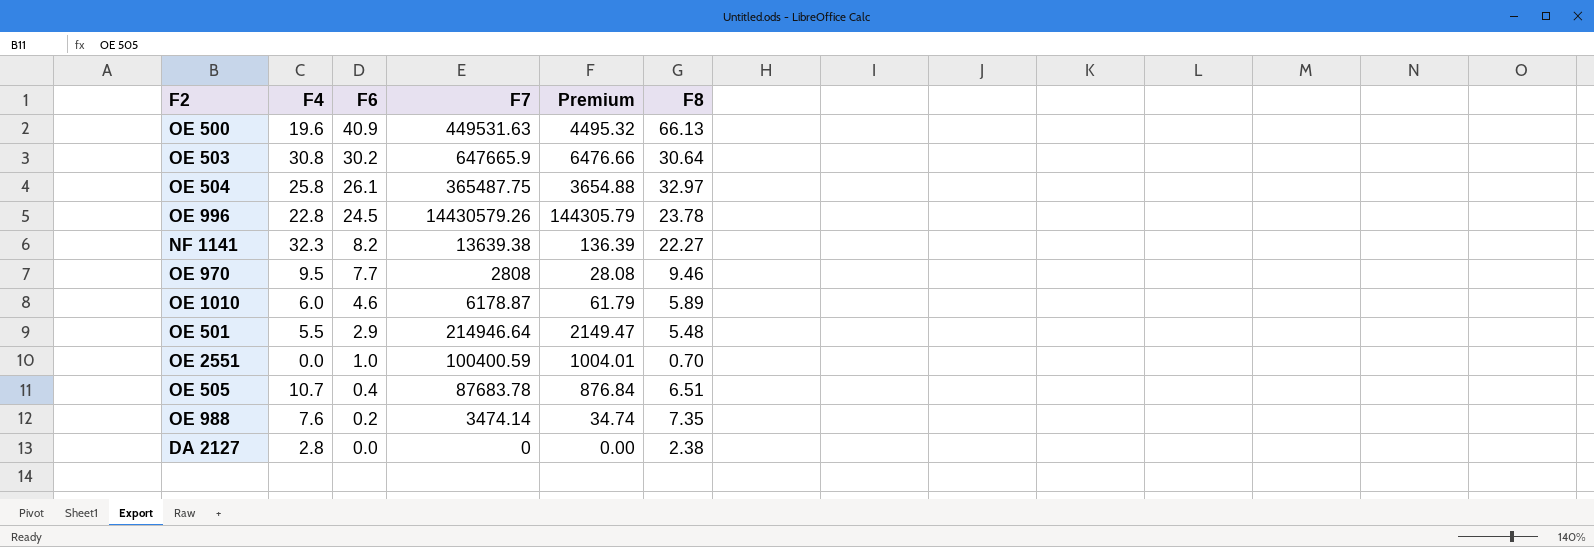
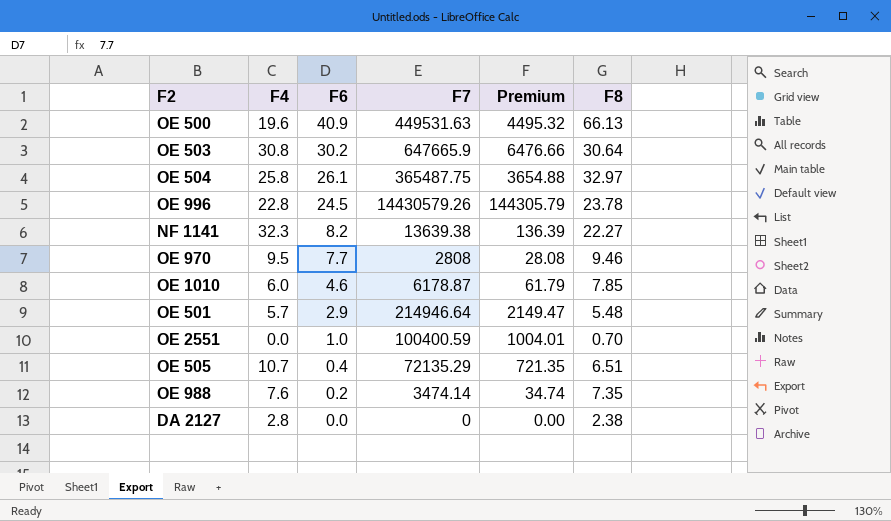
OE 1010 | F8: 5.89 -> 7.85
OE 501 | F4: 5.5 -> 5.7
OE 505 | F7: 87683.78 -> 72135.29
OE 505 | Premium: 876.84 -> 721.35

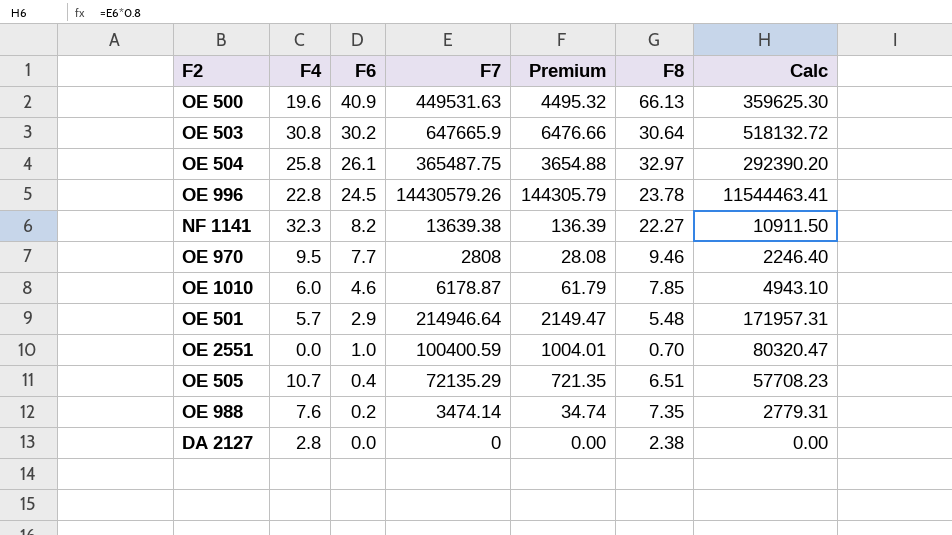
column Calc | formula: none -> [F7] * 0.8

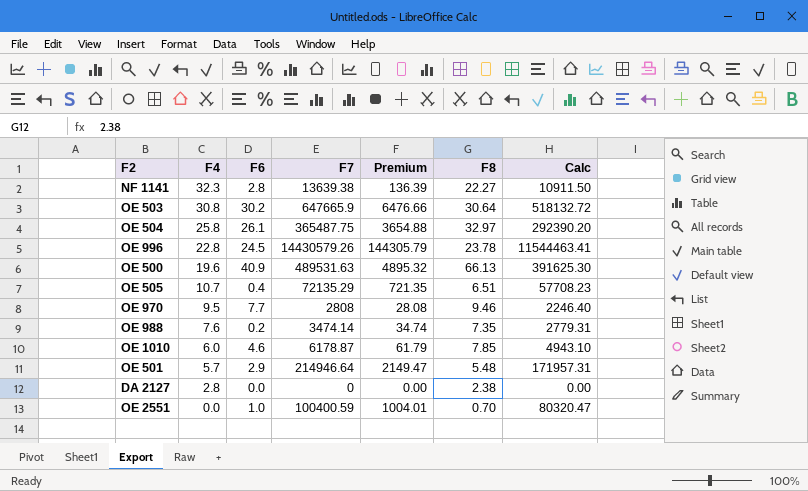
row order: F6 descending -> F4 descending
NF 1141 | F6: 8.2 -> 2.8
OE 500 | F7: 449531.63 -> 489531.63
OE 500 | Premium: 4495.32 -> 4895.32
OE 500 | Calc: 359625.30 -> 391625.30

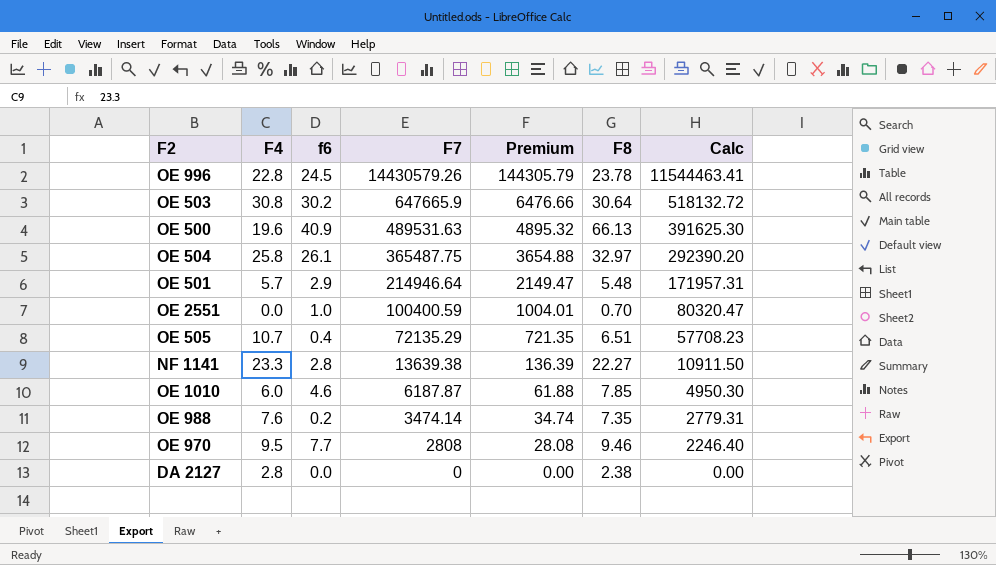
row order: F4 descending -> F7 descending
column name: F6 -> f6
NF 1141 | F4: 32.3 -> 23.3
OE 1010 | F7: 6178.87 -> 6187.87
OE 1010 | Premium: 61.79 -> 61.88
OE 1010 | Calc: 4943.10 -> 4950.30

